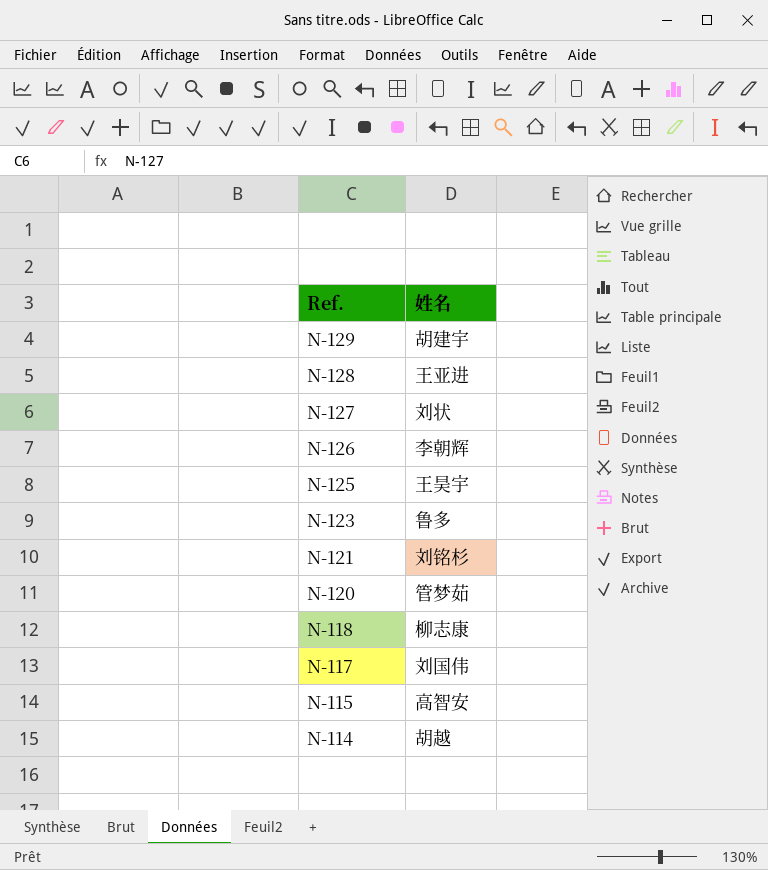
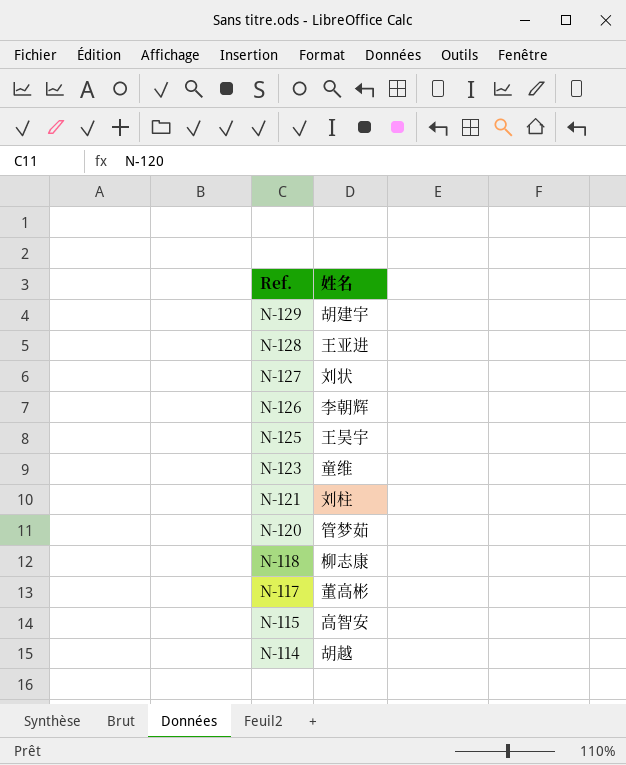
N-123 | 姓名: 鲁多 -> 童维
N-121 | 姓名: 刘铭杉 -> 刘柱
N-117 | 姓名: 刘国伟 -> 董高彬

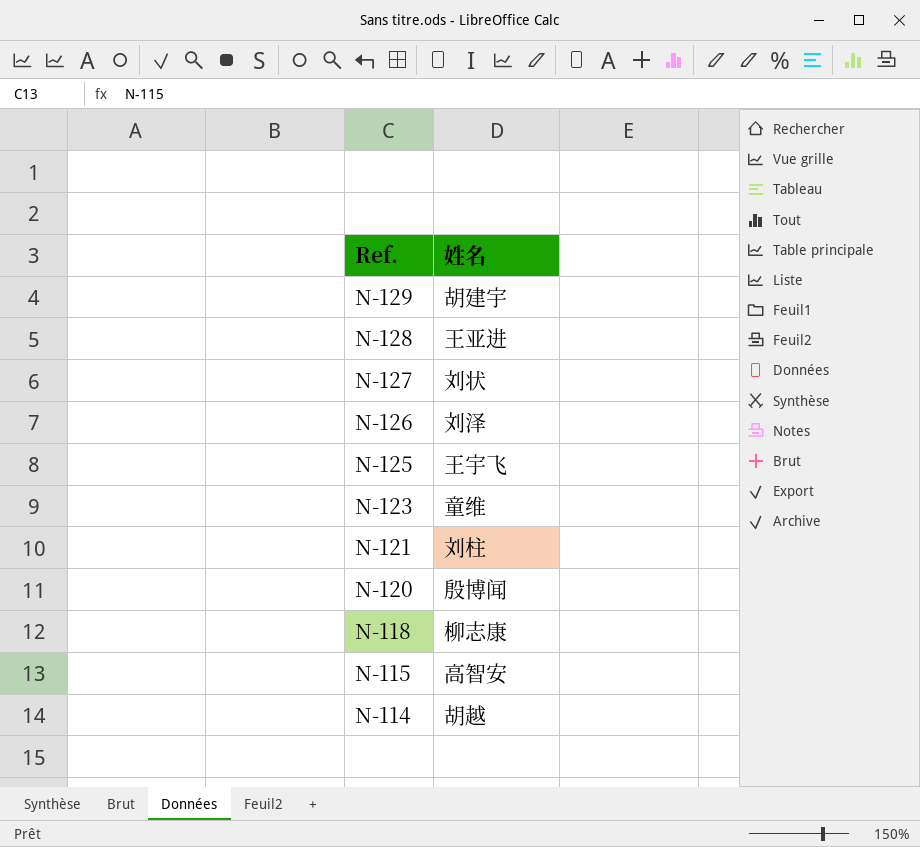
row N-117: 董高彬 -> none
N-126 | 姓名: 李朝辉 -> 刘泽
N-125 | 姓名: 王昊宇 -> 王宇飞
N-120 | 姓名: 管梦茹 -> 殷博闻

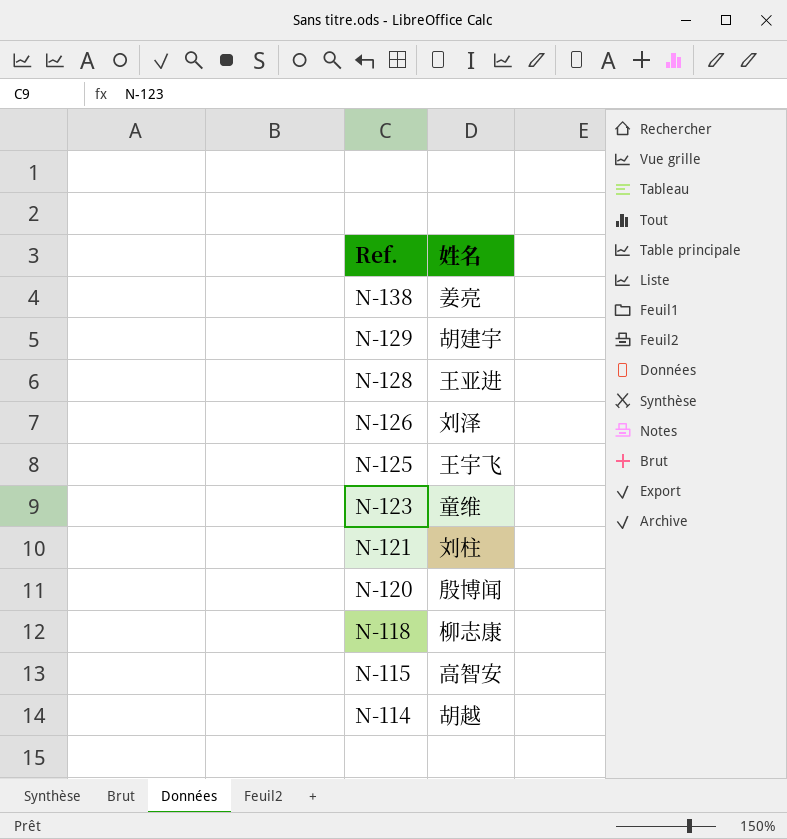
row N-127: 刘状 -> none
row N-138: none -> 姜亮

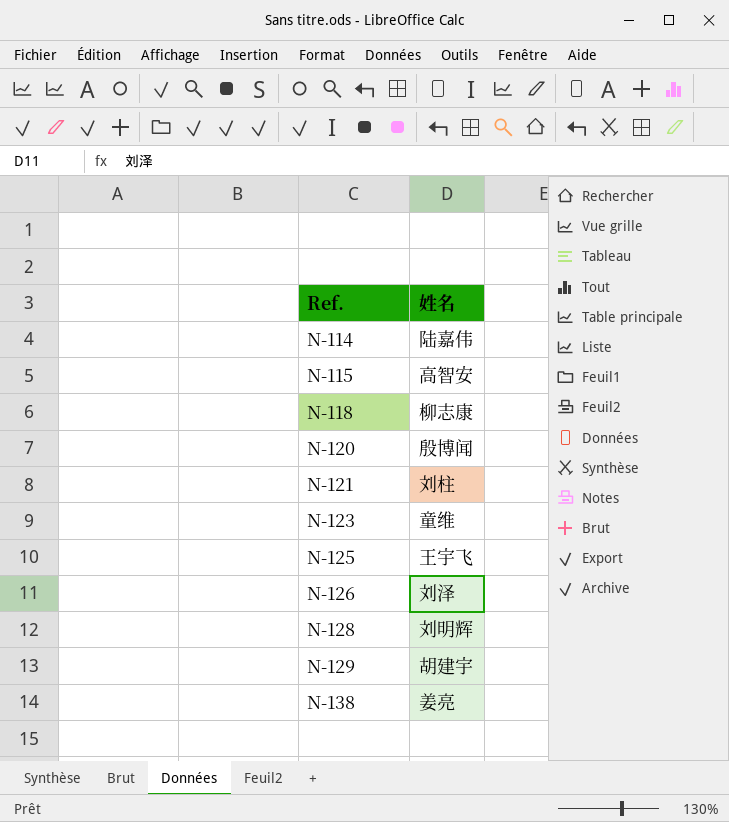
row order: Ref. descending -> Ref. ascending
N-114 | 姓名: 胡越 -> 陆嘉伟
N-128 | 姓名: 王亚进 -> 刘明辉

